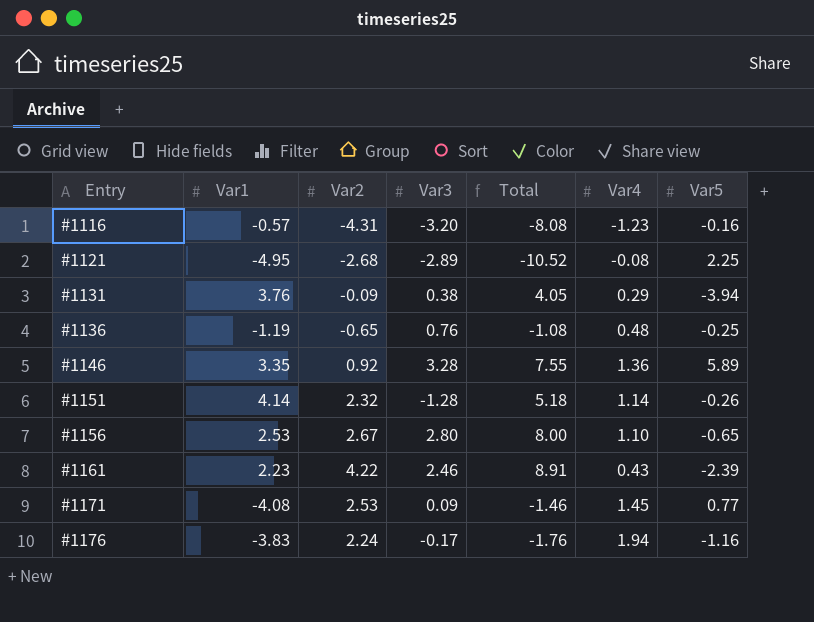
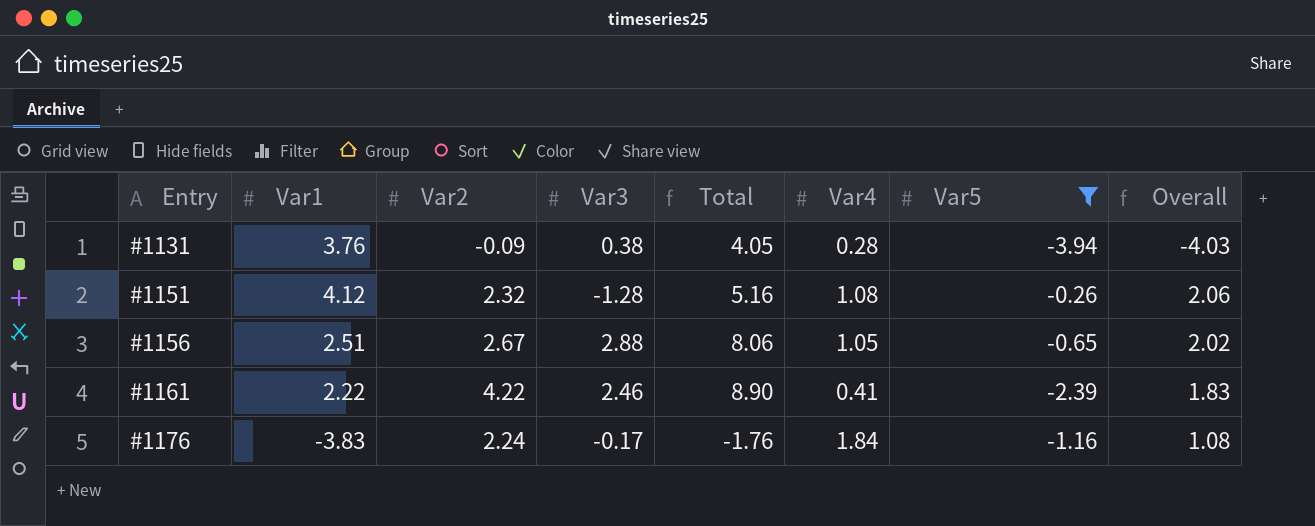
filter: none -> Var5 <= -0.26
column Overall | formula: none -> [Var2] + [Var5]
#1131 | Var4: 0.29 -> 0.28
#1151 | Var1: 4.14 -> 4.12
#1151 | Total: 5.18 -> 5.16
#1151 | Var4: 1.14 -> 1.08
#1156 | Var1: 2.53 -> 2.51
#1156 | Var3: 2.80 -> 2.88
#1156 | Total: 8.00 -> 8.06
#1156 | Var4: 1.10 -> 1.05
#1161 | Var1: 2.23 -> 2.22
#1161 | Total: 8.91 -> 8.90
#1161 | Var4: 0.43 -> 0.41
#1176 | Var4: 1.94 -> 1.84

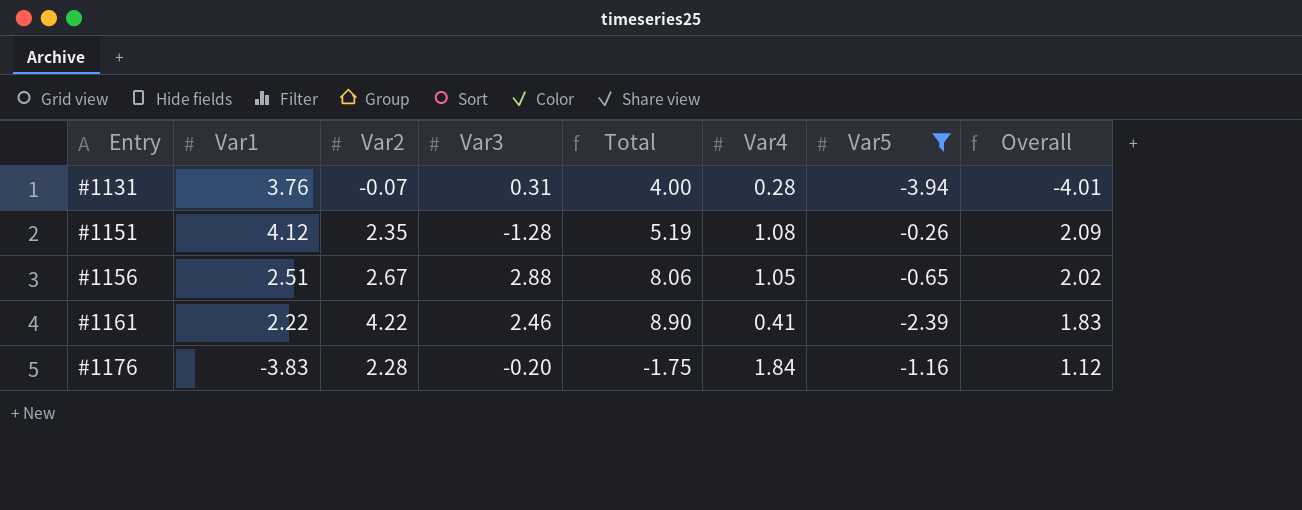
#1131 | Var2: -0.09 -> -0.07
#1131 | Var3: 0.38 -> 0.31
#1131 | Total: 4.05 -> 4.00
#1131 | Overall: -4.03 -> -4.01
#1151 | Var2: 2.32 -> 2.35
#1151 | Total: 5.16 -> 5.19
#1151 | Overall: 2.06 -> 2.09
#1176 | Var2: 2.24 -> 2.28
#1176 | Var3: -0.17 -> -0.20
#1176 | Total: -1.76 -> -1.75
#1176 | Overall: 1.08 -> 1.12

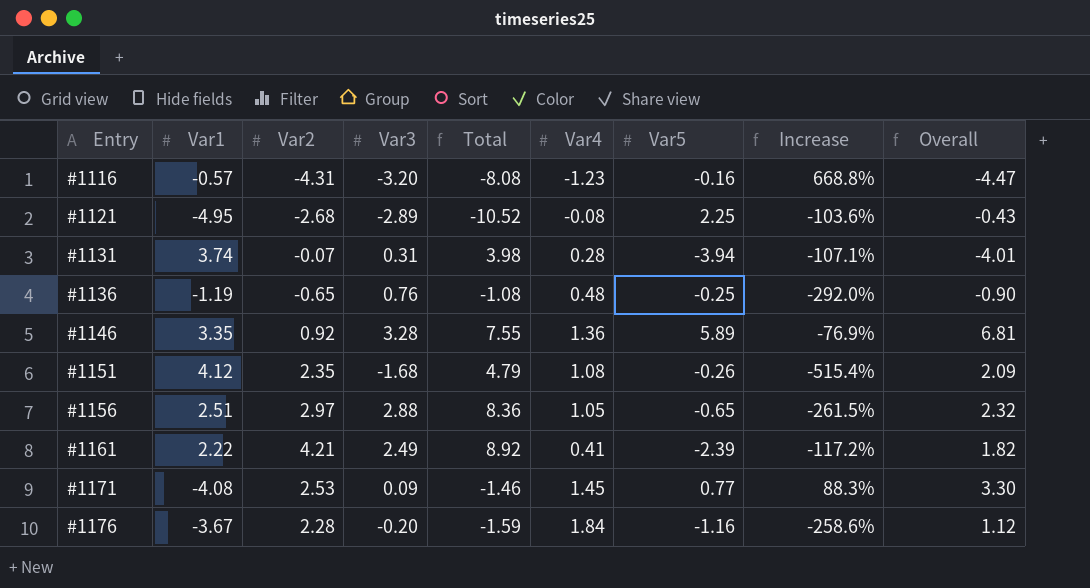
filter: Var5 <= -0.26 -> none
column Increase | formula: none -> ([Var4] - [Var5]) / [Var5]
#1131 | Var1: 3.76 -> 3.74
#1131 | Total: 4.00 -> 3.98
#1151 | Var3: -1.28 -> -1.68
#1151 | Total: 5.19 -> 4.79
#1156 | Var2: 2.67 -> 2.97
#1156 | Total: 8.06 -> 8.36
#1156 | Overall: 2.02 -> 2.32
#1161 | Var2: 4.22 -> 4.21
#1161 | Var3: 2.46 -> 2.49
#1161 | Total: 8.90 -> 8.92
#1161 | Overall: 1.83 -> 1.82
#1176 | Var1: -3.83 -> -3.67
#1176 | Total: -1.75 -> -1.59

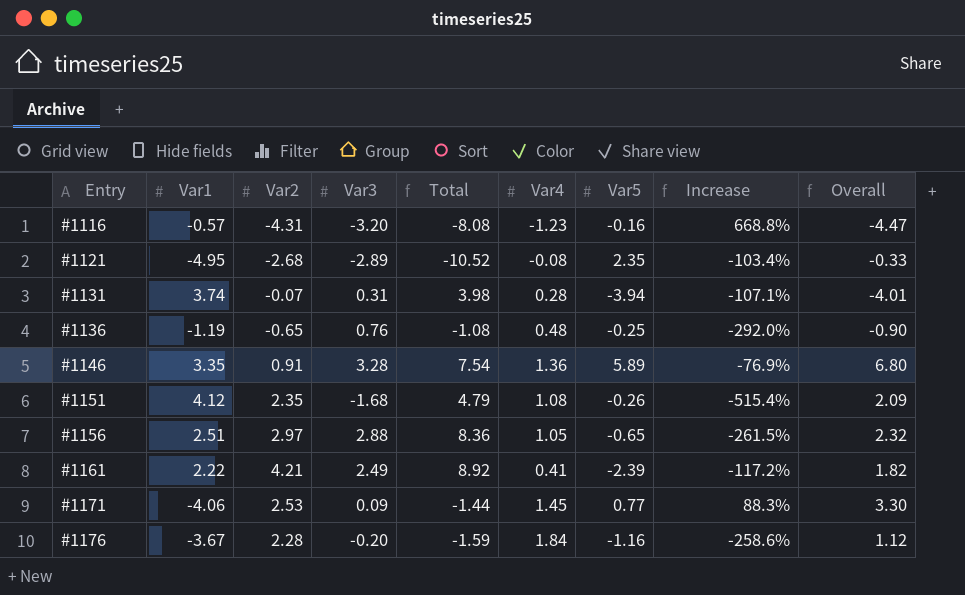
#1121 | Var5: 2.25 -> 2.35
#1121 | Increase: -103.6% -> -103.4%
#1121 | Overall: -0.43 -> -0.33
#1146 | Var2: 0.92 -> 0.91
#1146 | Total: 7.55 -> 7.54
#1146 | Overall: 6.81 -> 6.80
#1171 | Var1: -4.08 -> -4.06
#1171 | Total: -1.46 -> -1.44

